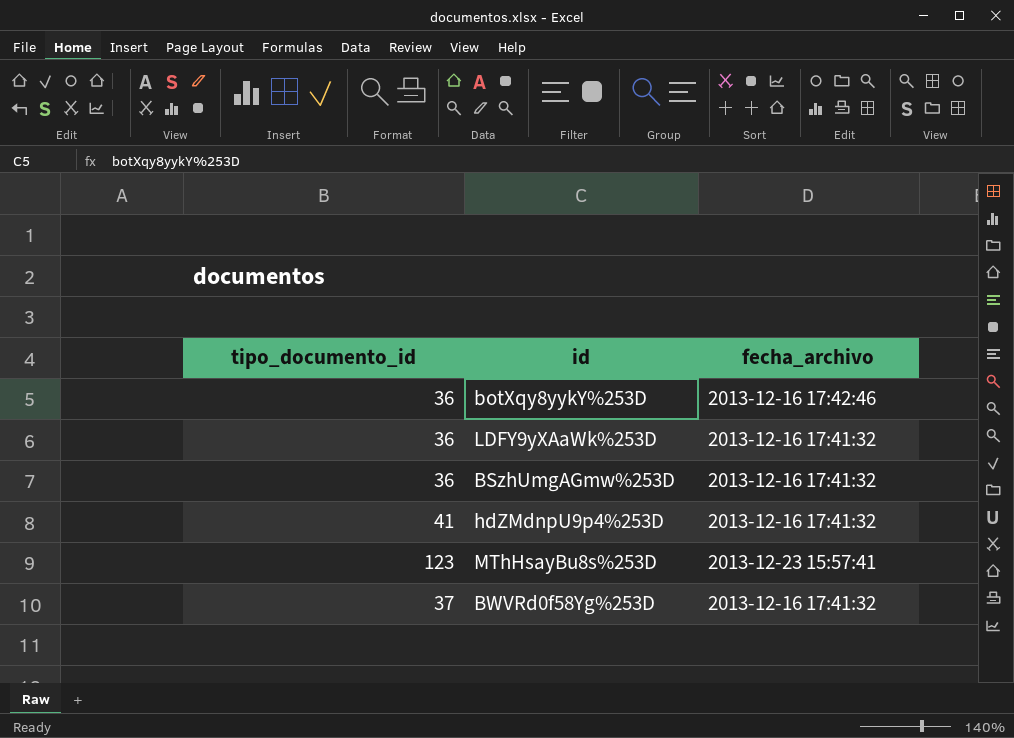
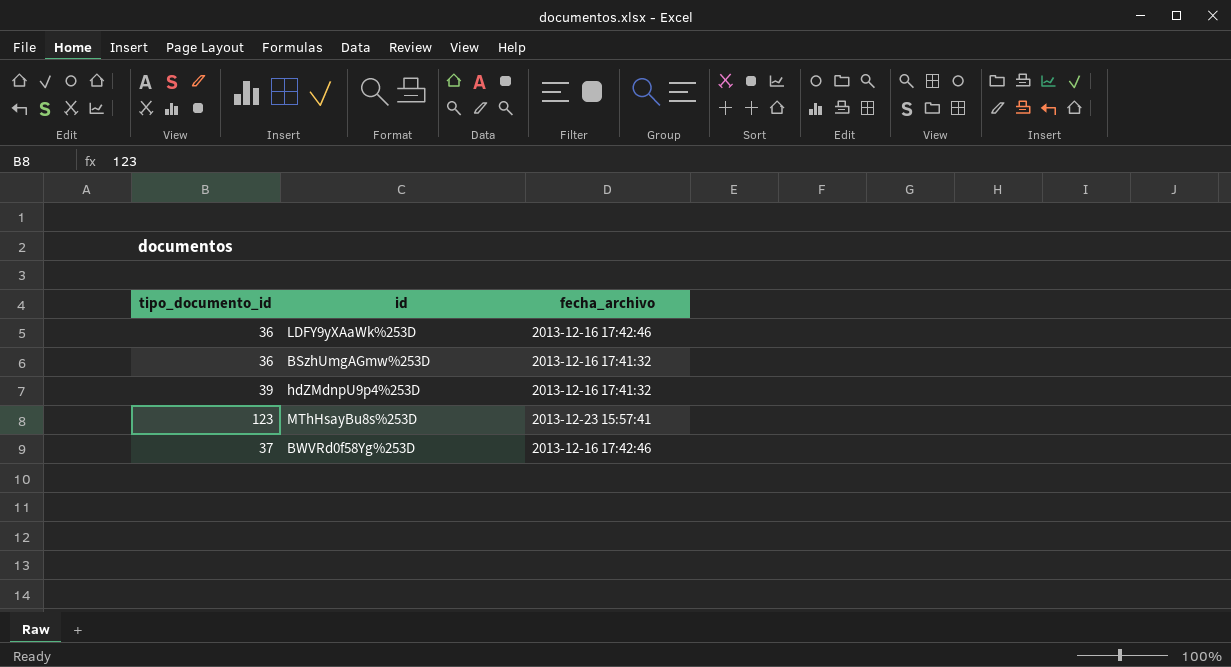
row botXqy8yykY%253D: 36 | 2013-12-16 17:42:46 -> none
LDFY9yXAaWk%253D | fecha_archivo: 2013-12-16 17:41:32 -> 2013-12-16 17:42:46
hdZMdnpU9p4%253D | tipo_documento_id: 41 -> 39
BWVRd0f58Yg%253D | fecha_archivo: 2013-12-16 17:41:32 -> 2013-12-16 17:42:46

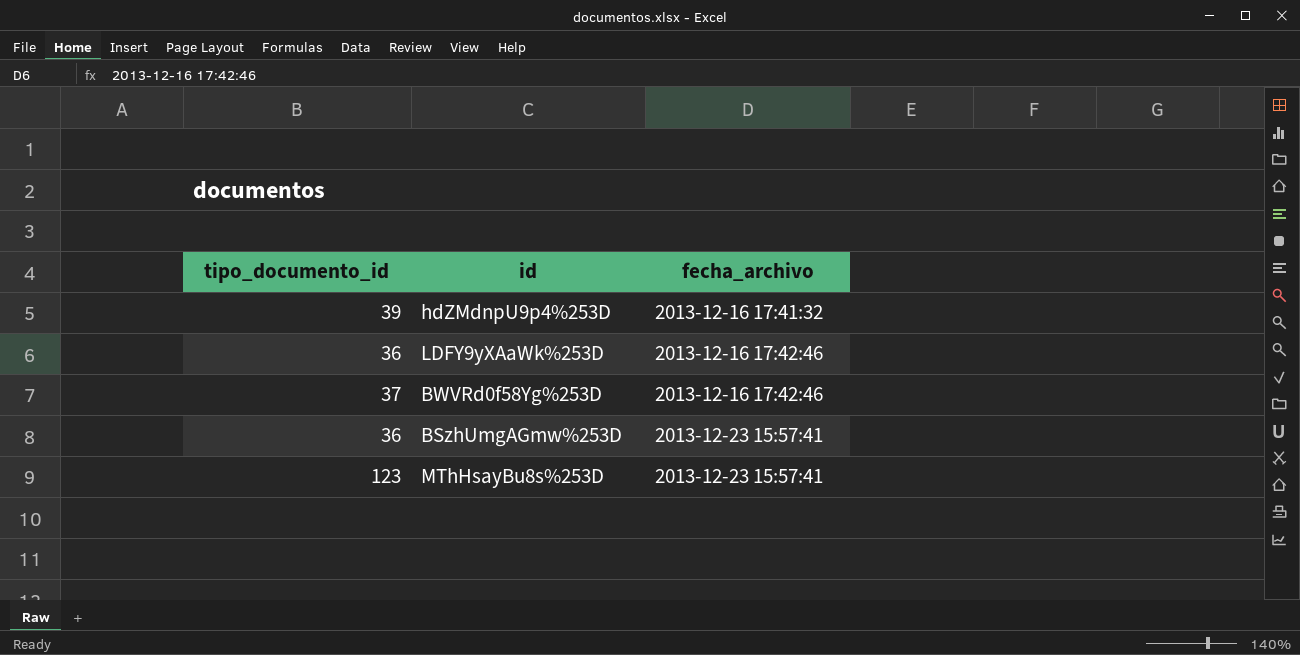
row order: none -> fecha_archivo ascending
BSzhUmgAGmw%253D | fecha_archivo: 2013-12-16 17:41:32 -> 2013-12-23 15:57:41

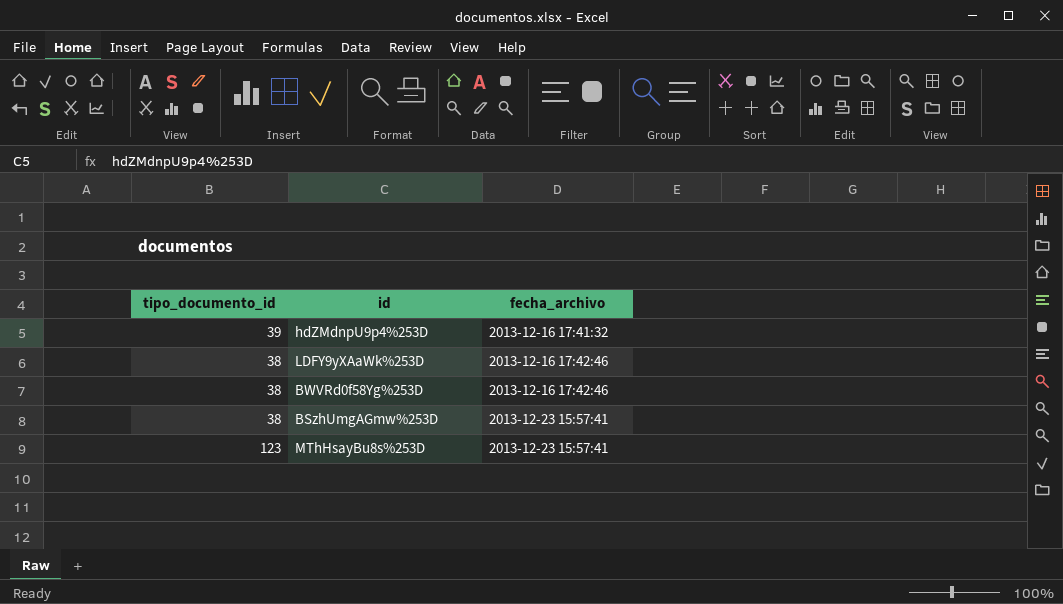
LDFY9yXAaWk%253D | tipo_documento_id: 36 -> 38
BWVRd0f58Yg%253D | tipo_documento_id: 37 -> 38
BSzhUmgAGmw%253D | tipo_documento_id: 36 -> 38

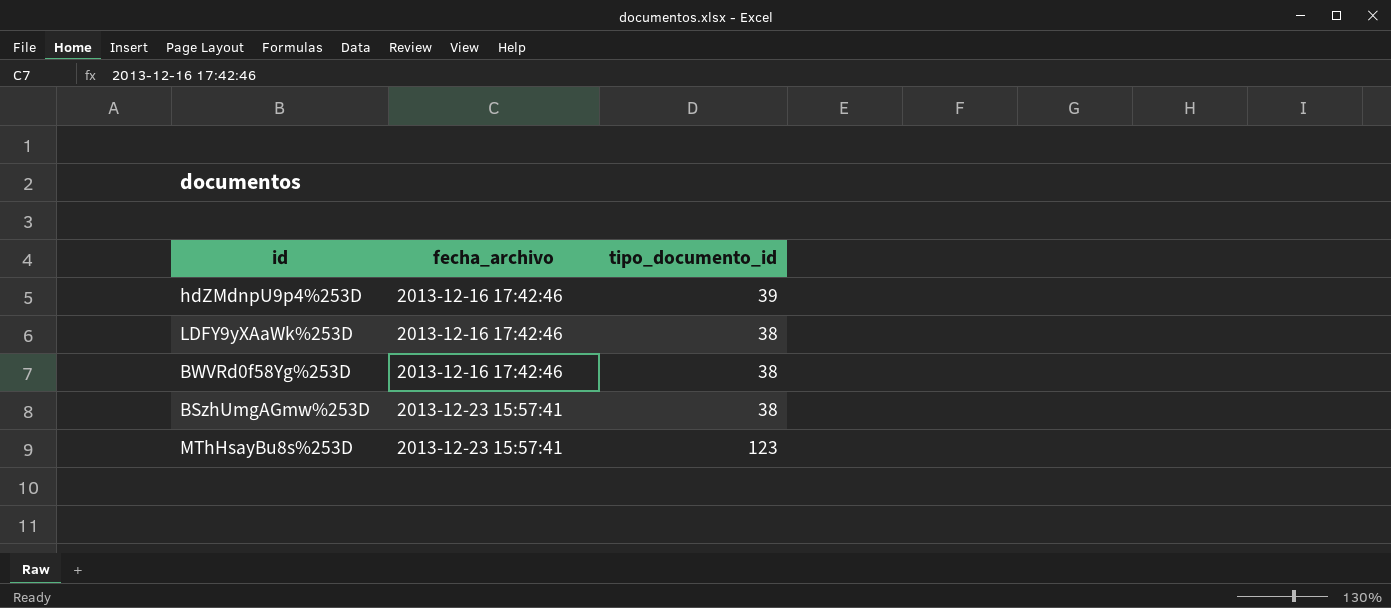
column tipo_documento_id | position: 1 -> 3
hdZMdnpU9p4%253D | fecha_archivo: 2013-12-16 17:41:32 -> 2013-12-16 17:42:46

